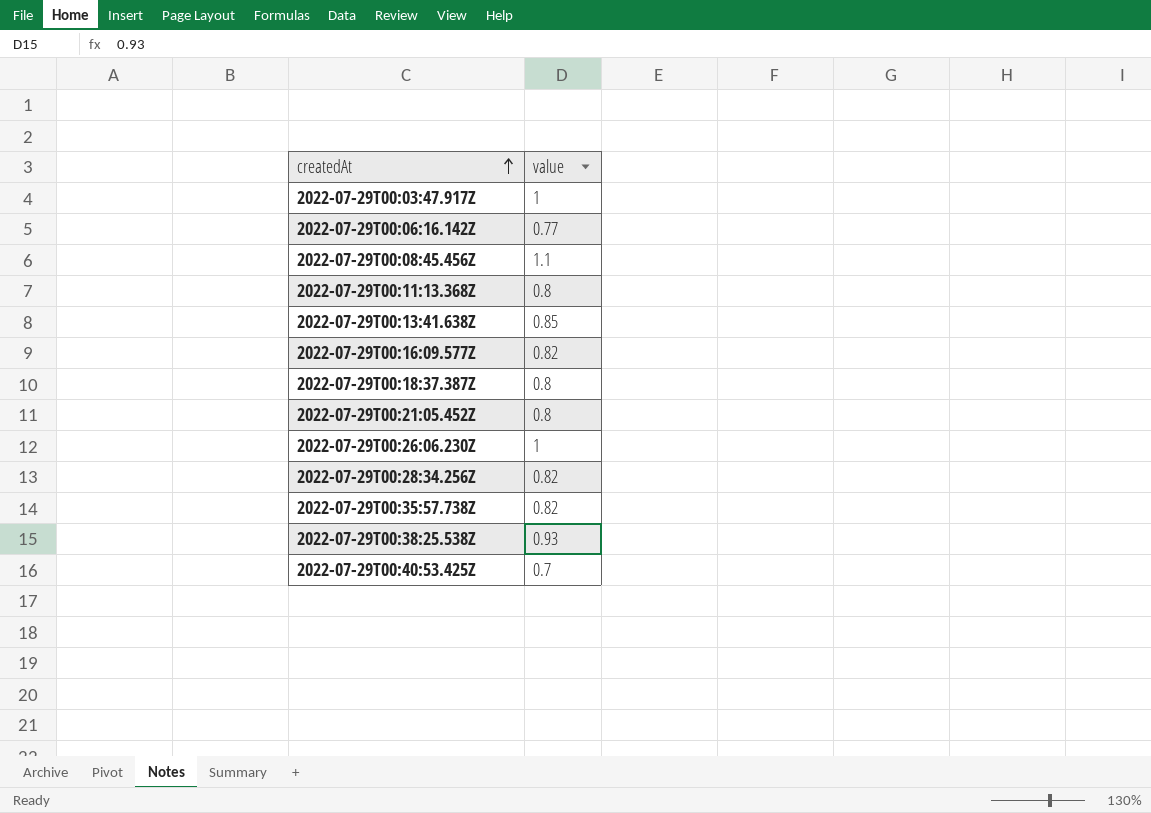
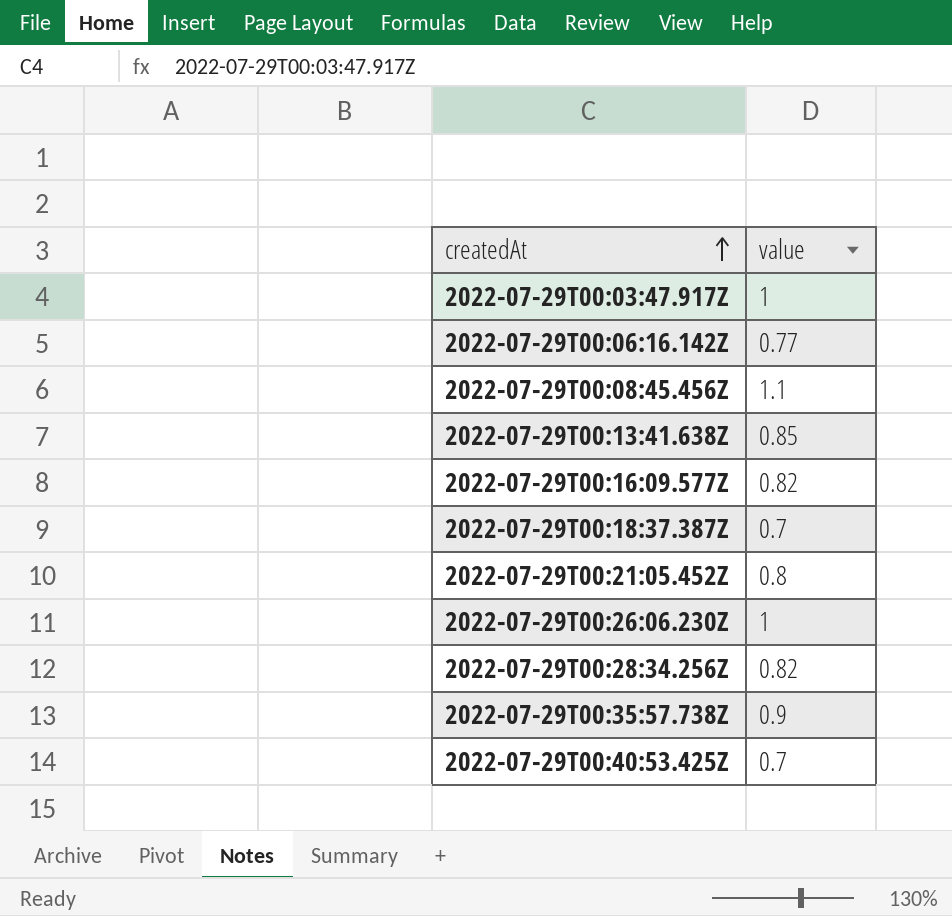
row 2022-07-29T00:11:13.368Z: 0.8 -> none
row 2022-07-29T00:38:25.538Z: 0.93 -> none
2022-07-29T00:18:37.387Z | value: 0.8 -> 0.7
2022-07-29T00:35:57.738Z | value: 0.82 -> 0.9

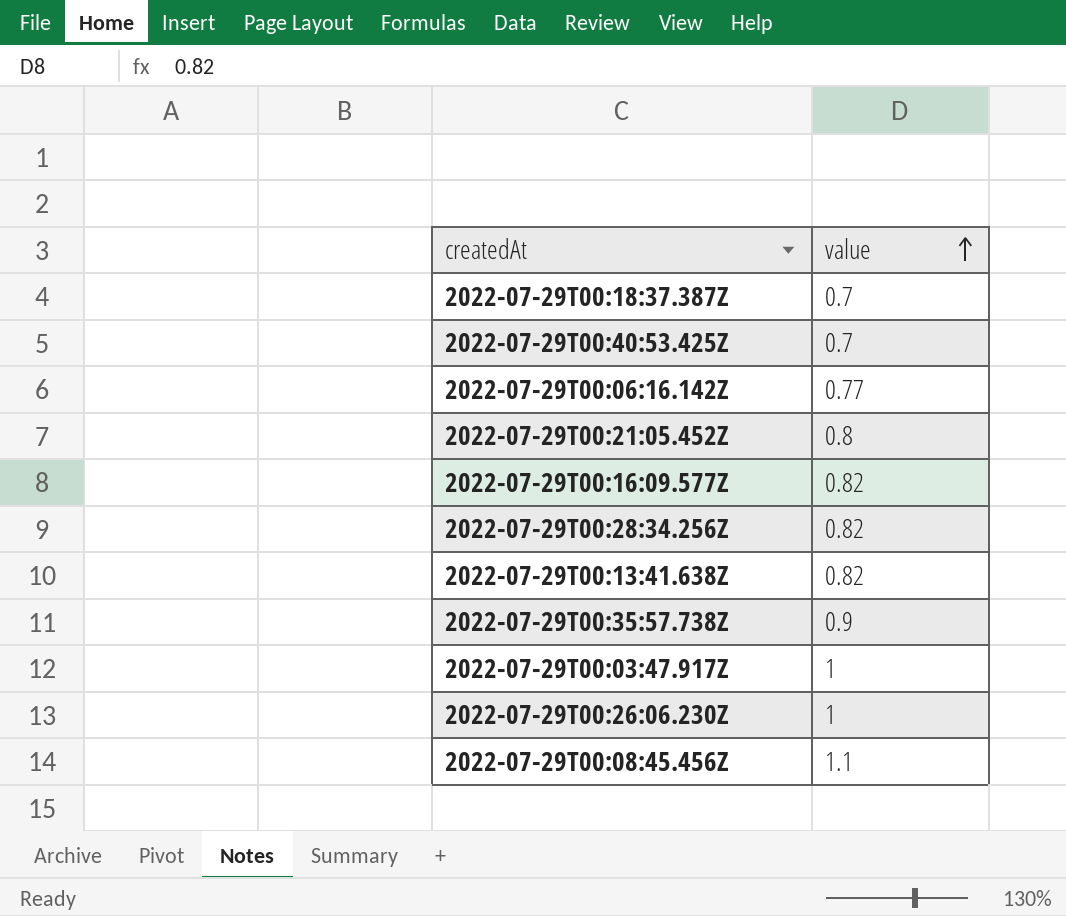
row order: createdAt ascending -> value ascending
2022-07-29T00:13:41.638Z | value: 0.85 -> 0.82

